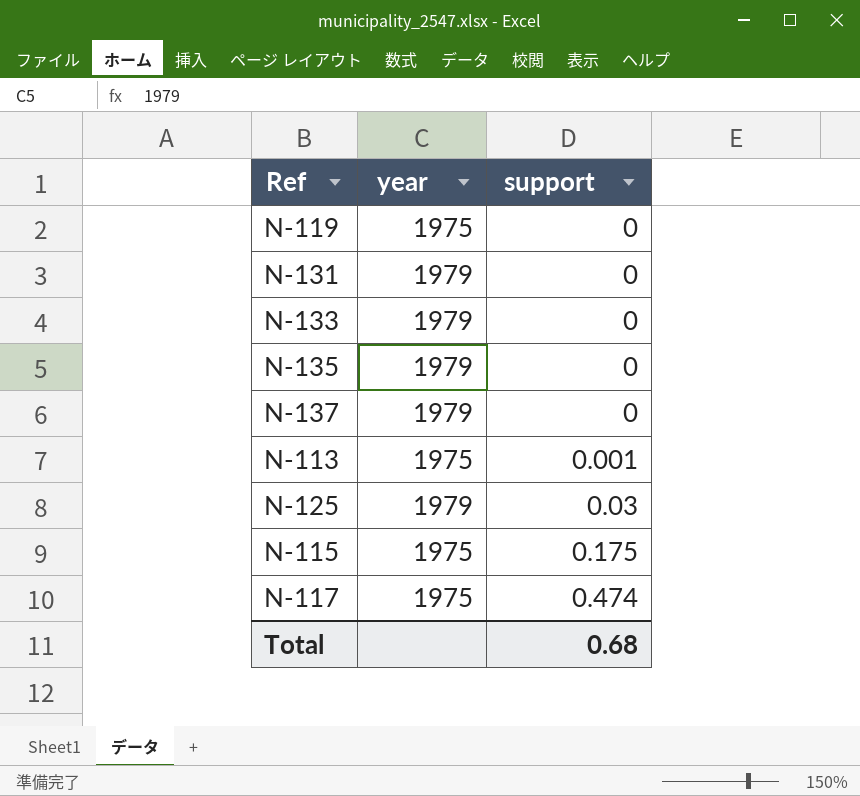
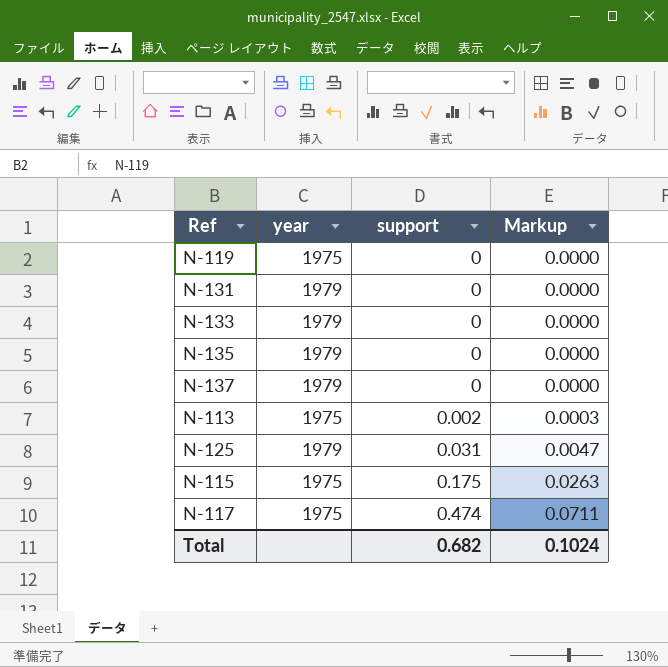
column Markup | formula: none -> [support] * 0.15
N-113 | support: 0.001 -> 0.002
N-125 | support: 0.03 -> 0.031
Total | support: 0.68 -> 0.682

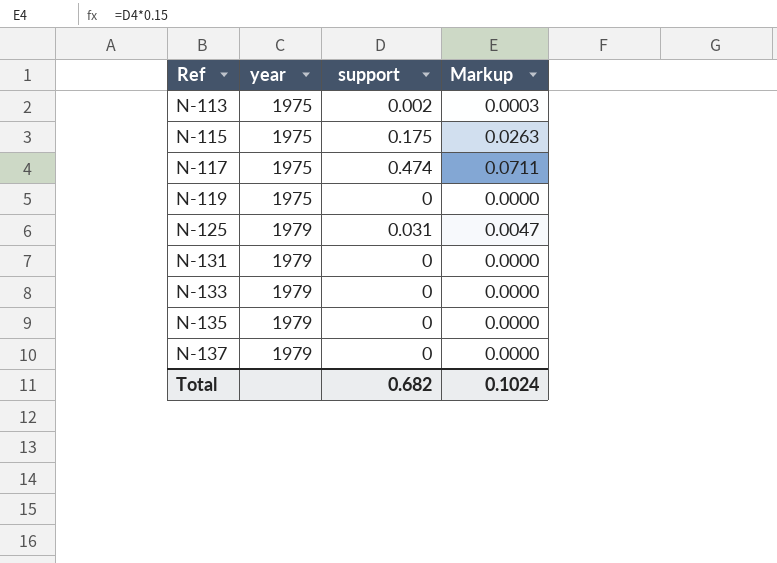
row order: support ascending -> Ref ascending

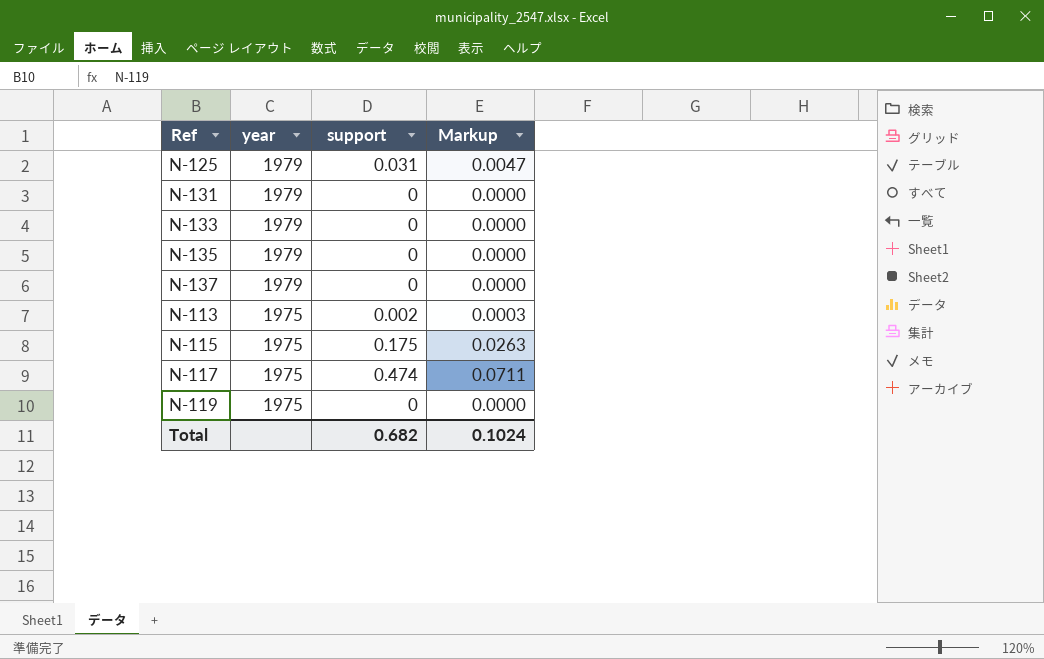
row order: Ref ascending -> year descending

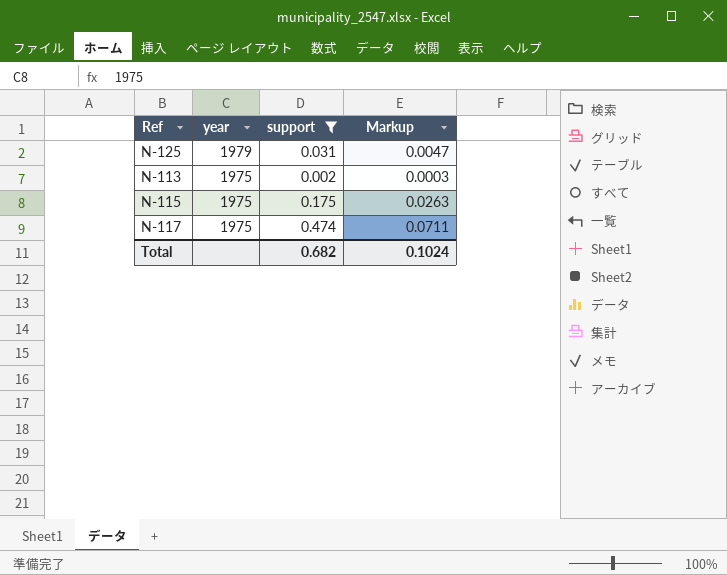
filter: none -> support != 0

